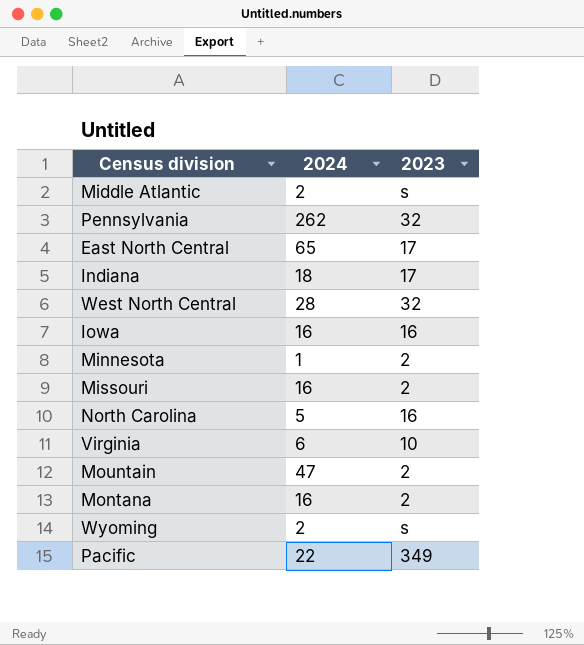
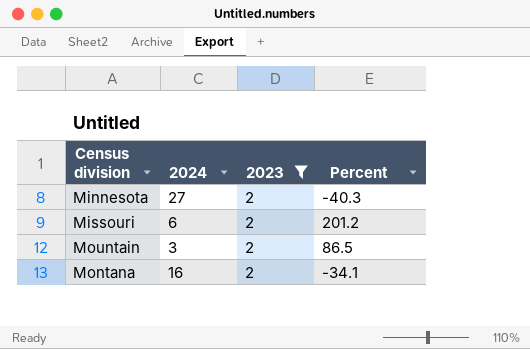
filter: none -> 2023 = 2
column Percent | position: none -> 4
Minnesota | 2024: 1 -> 27
Missouri | 2024: 16 -> 6
Mountain | 2024: 47 -> 3

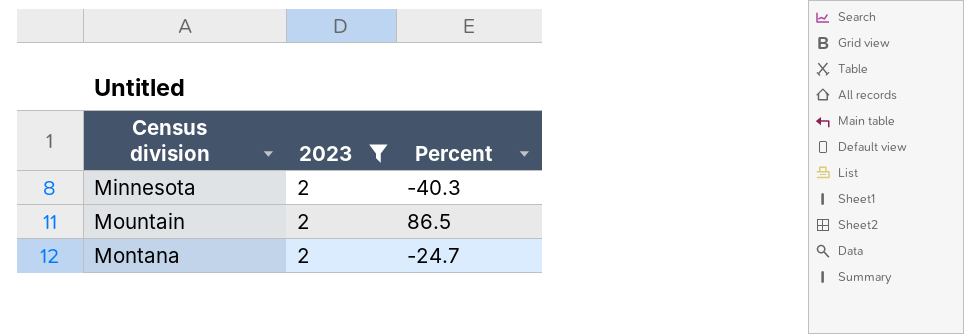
column 2024 | position: 2 -> none
row Missouri: 6 | 2 | 201.2 -> none
Montana | Percent: -34.1 -> -24.7

